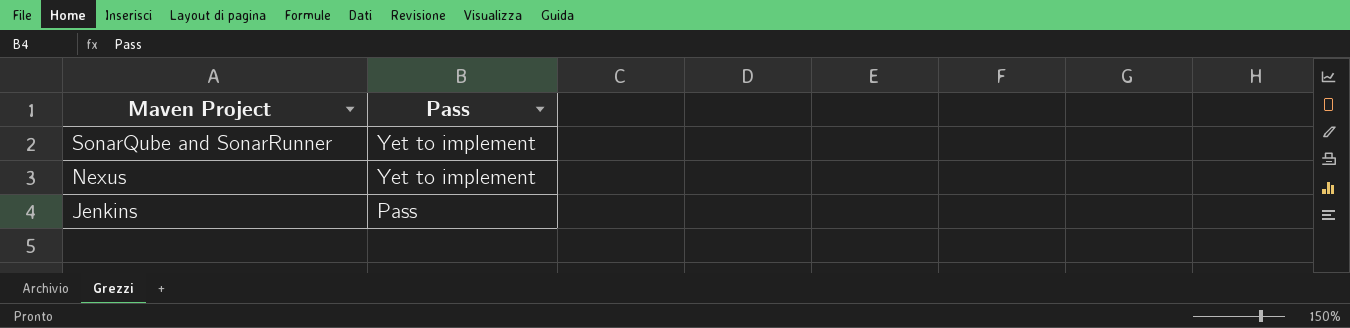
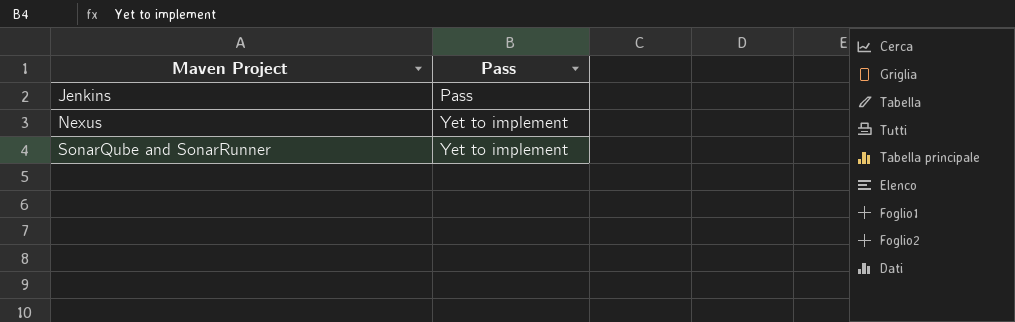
row order: Maven Project descending -> Maven Project ascending

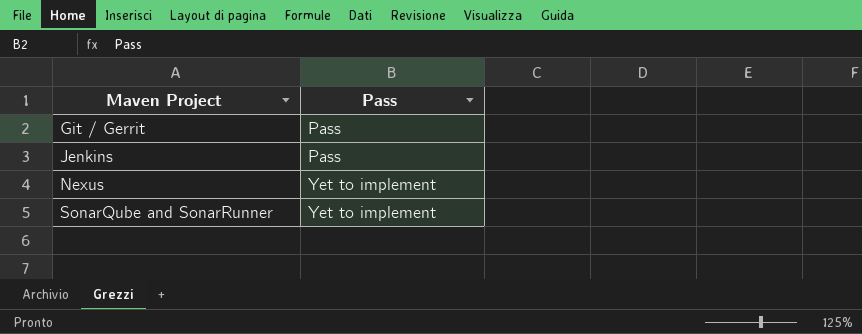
row Git / Gerrit: none -> Pass

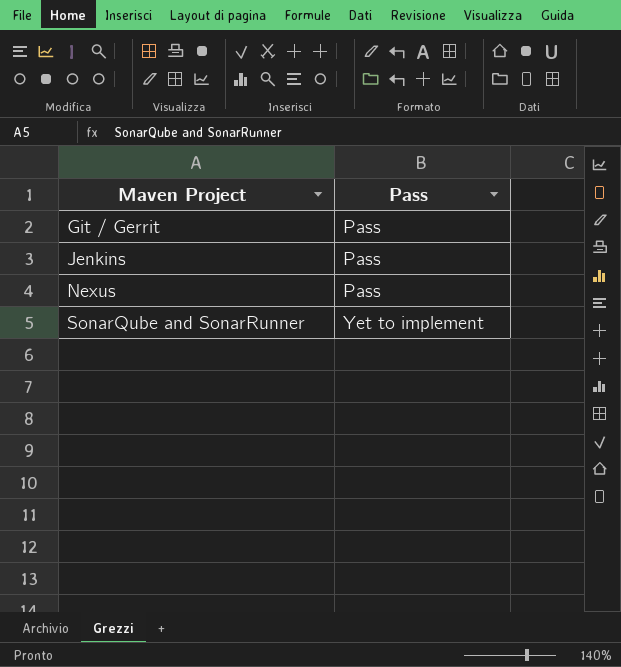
Nexus | Pass: Yet to implement -> Pass

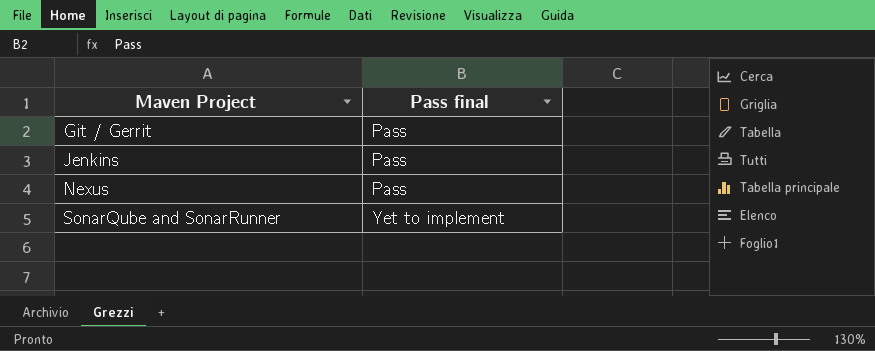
column name: Pass -> Pass final

